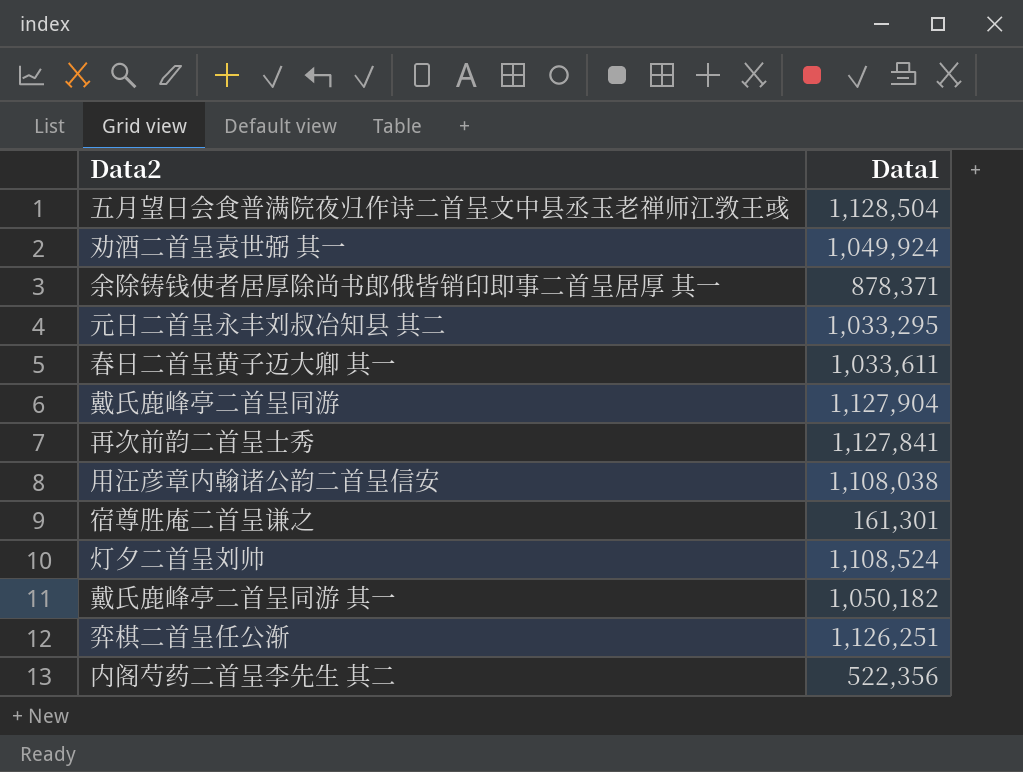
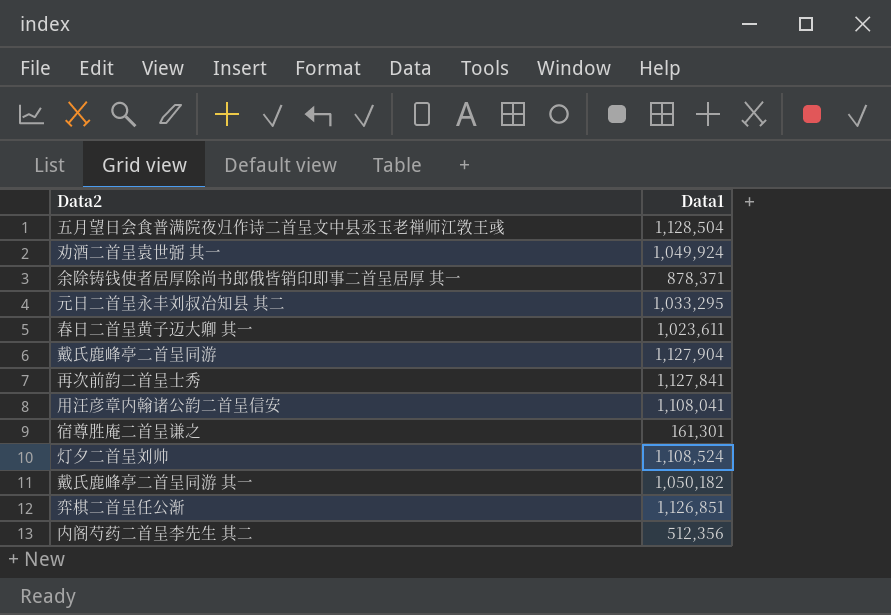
春日二首呈黄子迈大卿 其一 | Data1: 1,033,611 -> 1,023,611
用汪彦章内翰诸公韵二首呈信安 | Data1: 1,108,038 -> 1,108,041
弈棋二首呈任公渐 | Data1: 1,126,251 -> 1,126,851
内阁芍药二首呈李先生 其二 | Data1: 522,356 -> 512,356

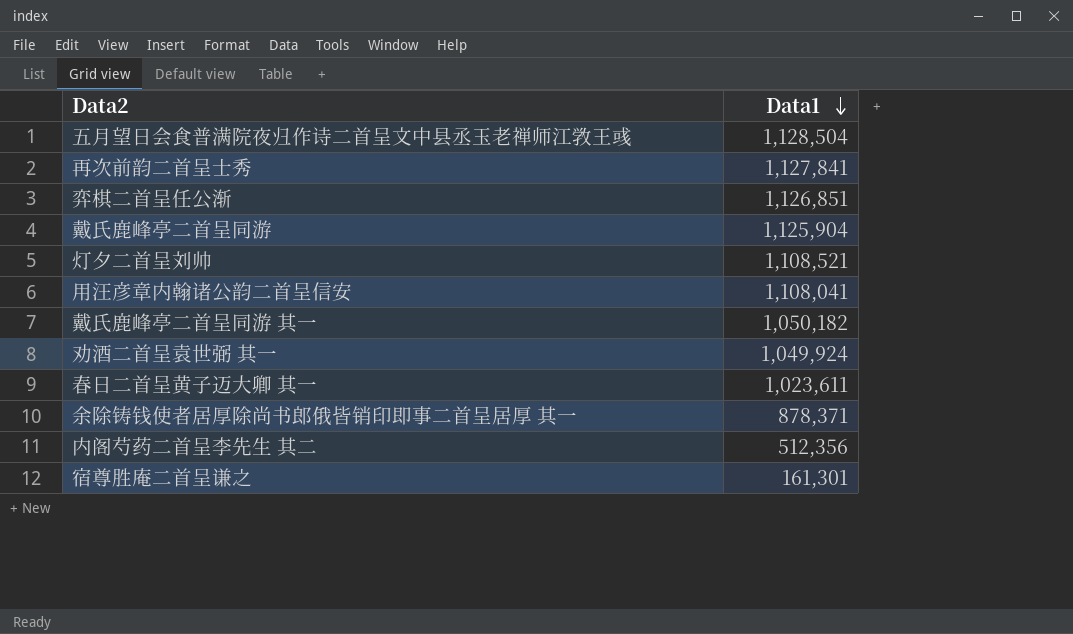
row order: none -> Data1 descending
row 元日二首呈永丰刘叔冶知县 其二: 1,033,295 -> none
戴氏鹿峰亭二首呈同游 | Data1: 1,127,904 -> 1,125,904
灯夕二首呈刘帅 | Data1: 1,108,524 -> 1,108,521

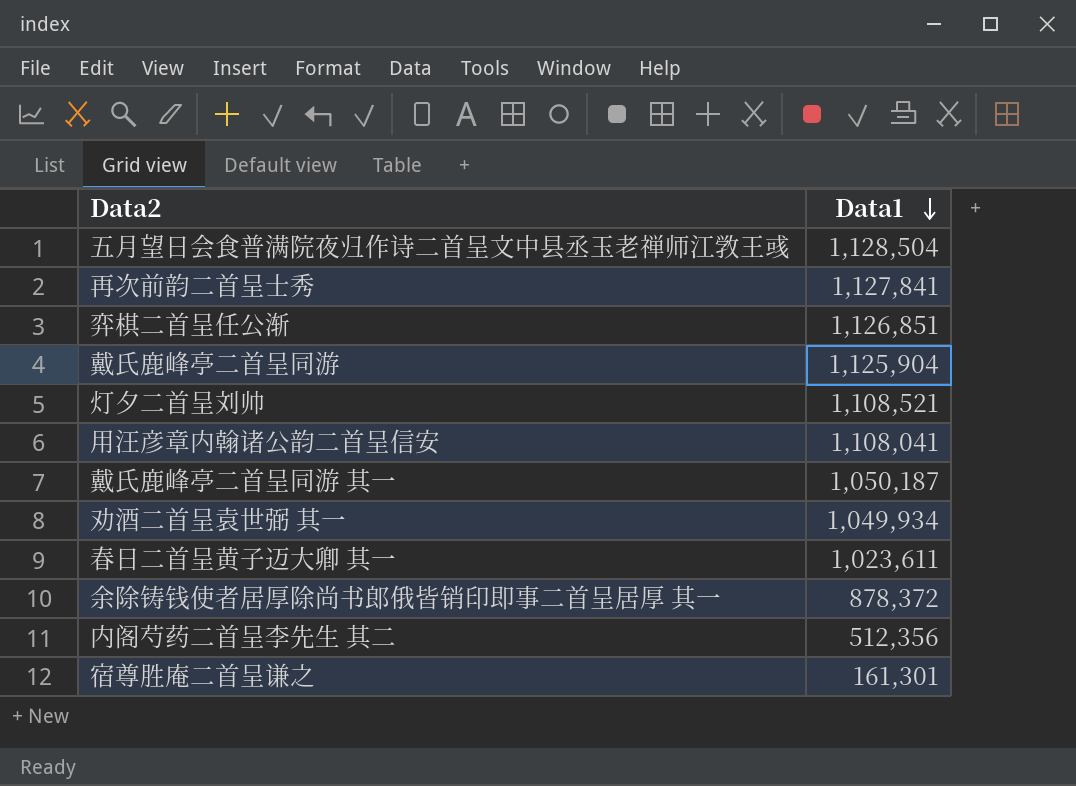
戴氏鹿峰亭二首呈同游 其一 | Data1: 1,050,182 -> 1,050,187
劝酒二首呈袁世弼 其一 | Data1: 1,049,924 -> 1,049,934
余除铸钱使者居厚除尚书郎俄皆销印即事二首呈居厚 其一 | Data1: 878,371 -> 878,372

